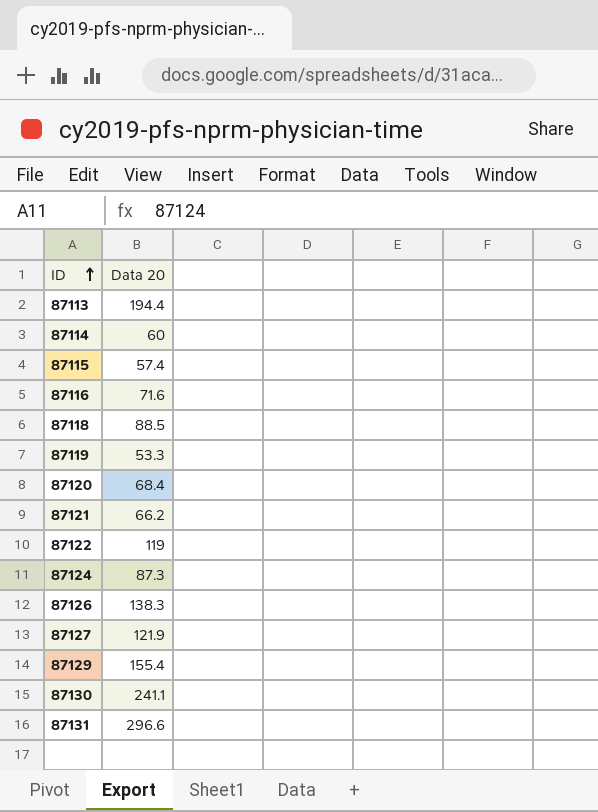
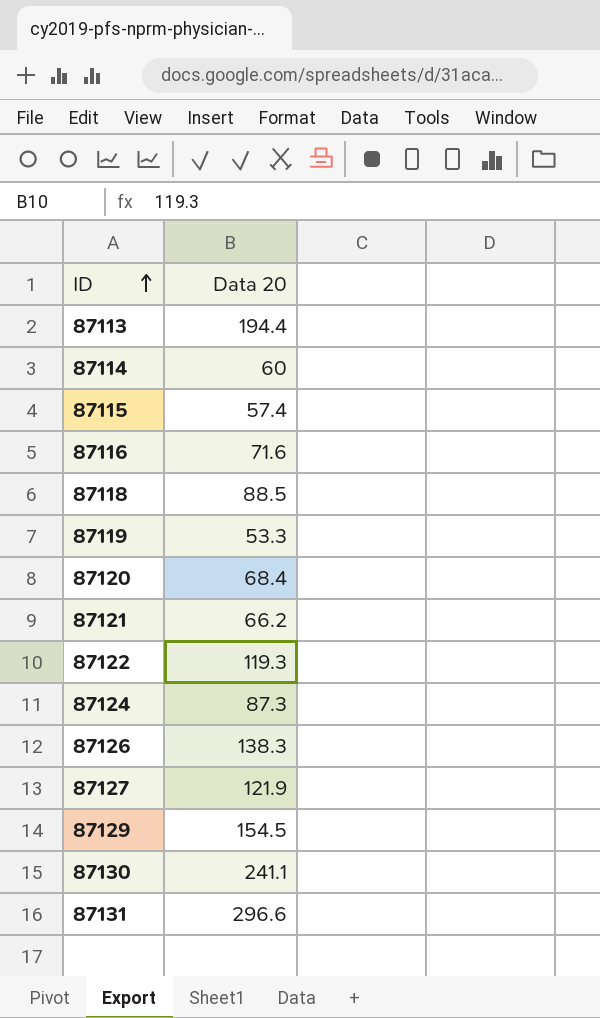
87122 | Data 20: 119 -> 119.3
87129 | Data 20: 155.4 -> 154.5

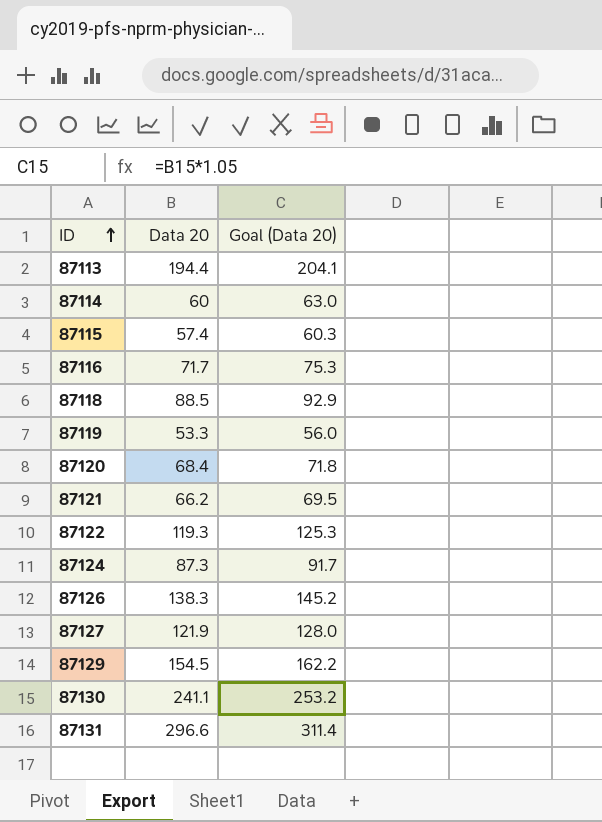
column Goal (Data 20) | formula: none -> [Data 20] * 1.05
87116 | Data 20: 71.6 -> 71.7

